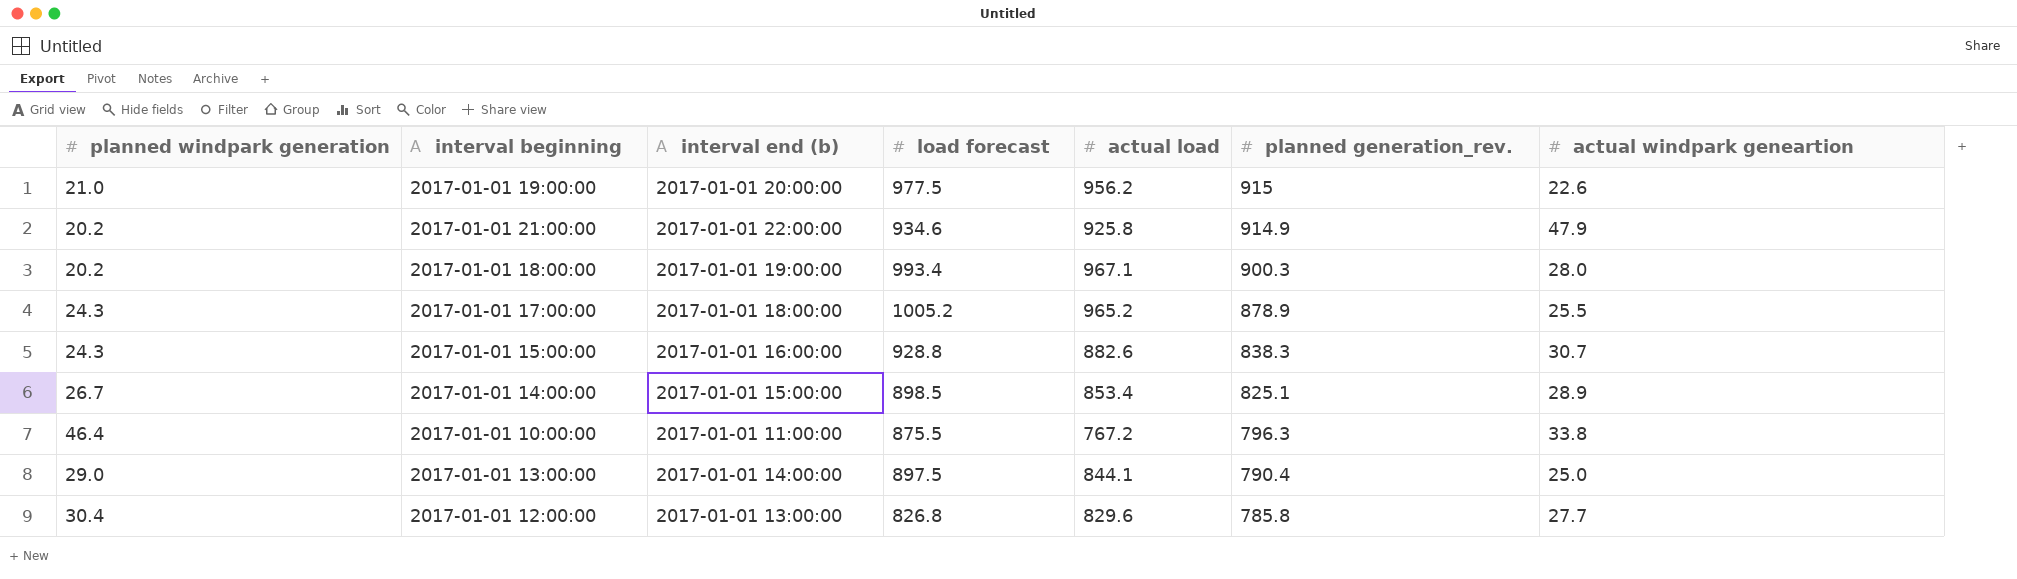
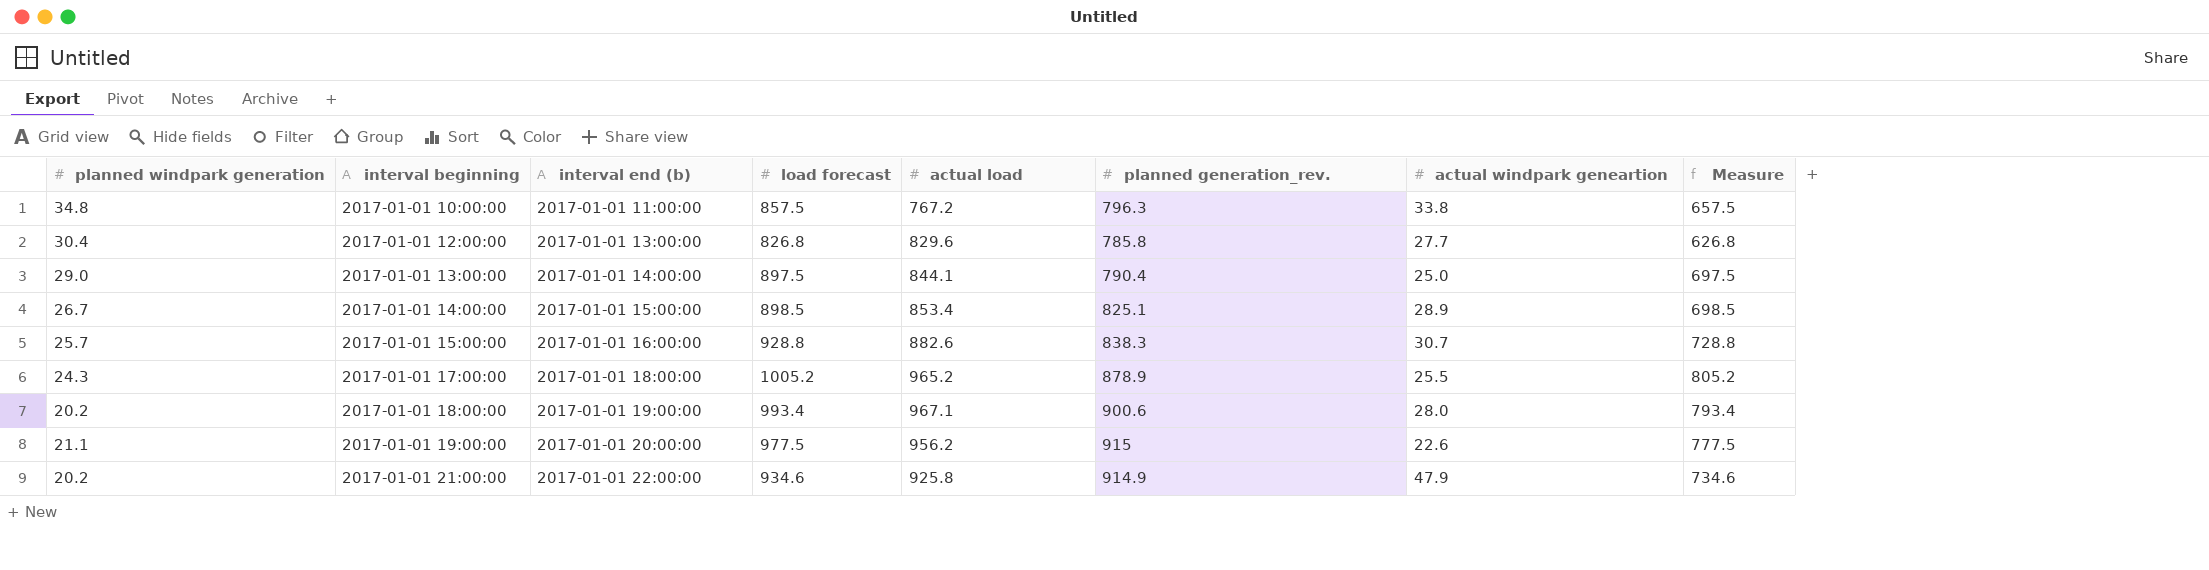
row order: planned generation_rev. descending -> interval beginning ascending
column Measure | formula: none -> [load forecast] - 200
2017-01-01 10:00:00 | planned windpark generation: 46.4 -> 34.8
2017-01-01 10:00:00 | load forecast: 875.5 -> 857.5
2017-01-01 15:00:00 | planned windpark generation: 24.3 -> 25.7
2017-01-01 18:00:00 | planned generation_rev.: 900.3 -> 900.6
2017-01-01 19:00:00 | planned windpark generation: 21.0 -> 21.1

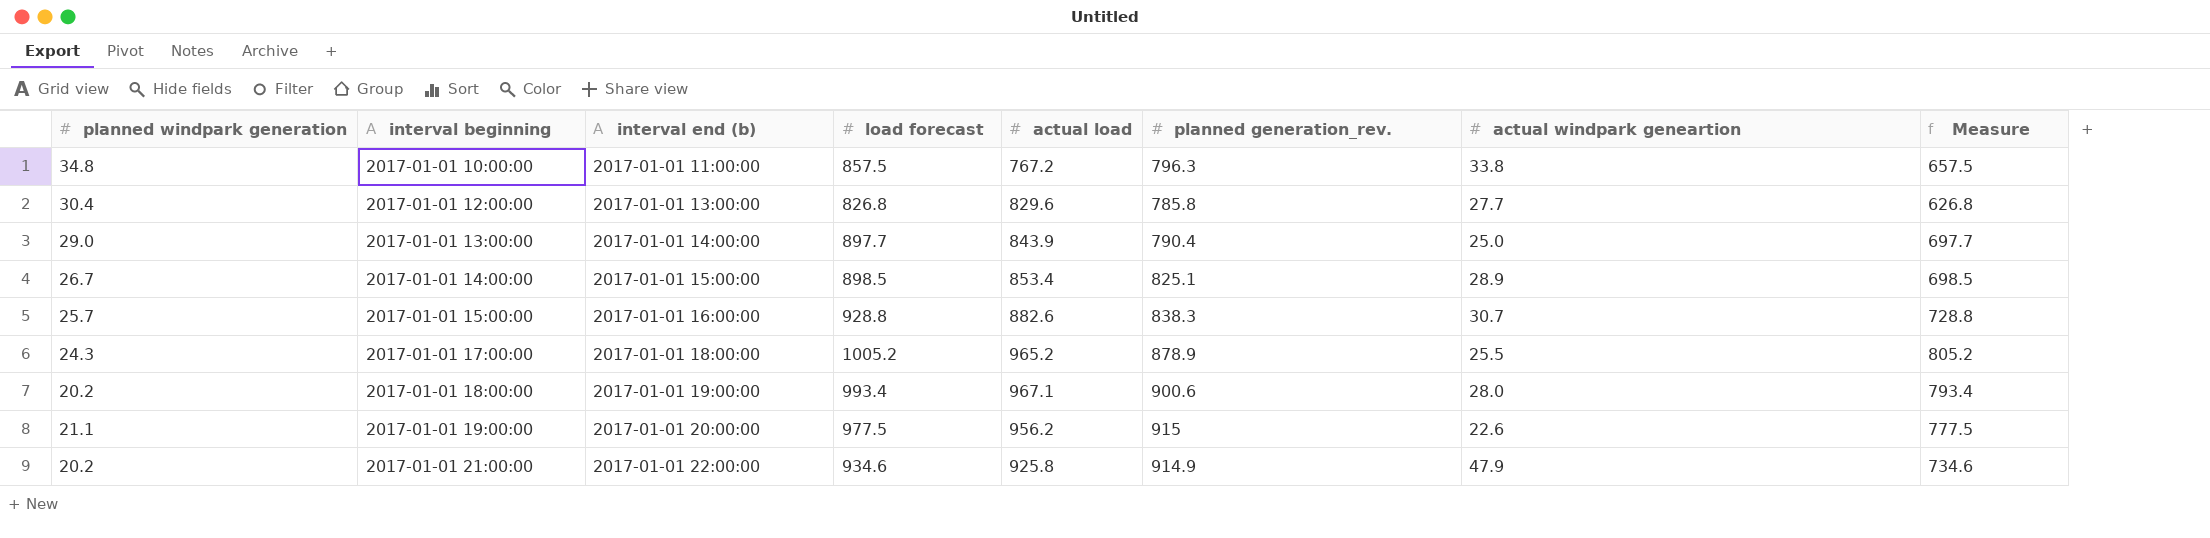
2017-01-01 13:00:00 | load forecast: 897.5 -> 897.7
2017-01-01 13:00:00 | actual load: 844.1 -> 843.9
2017-01-01 13:00:00 | Measure: 697.5 -> 697.7

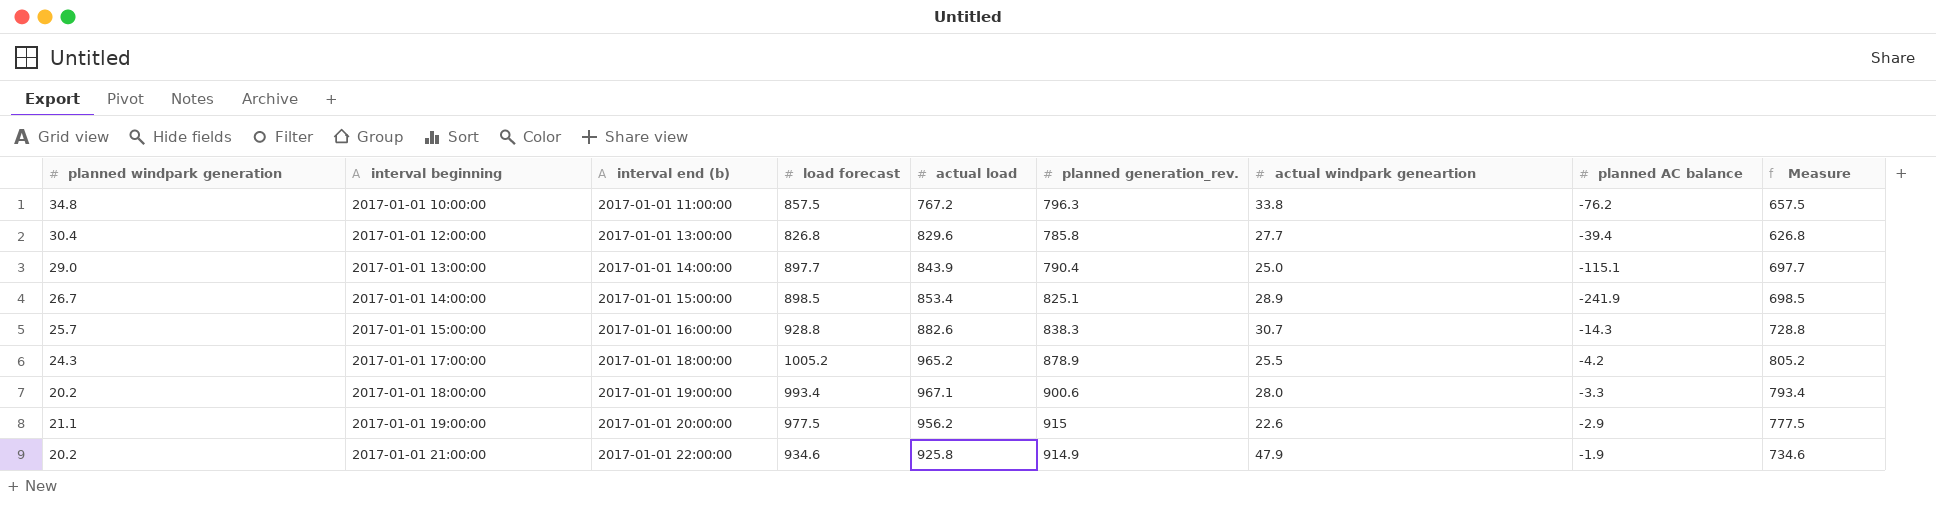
column planned AC balance | position: none -> 8

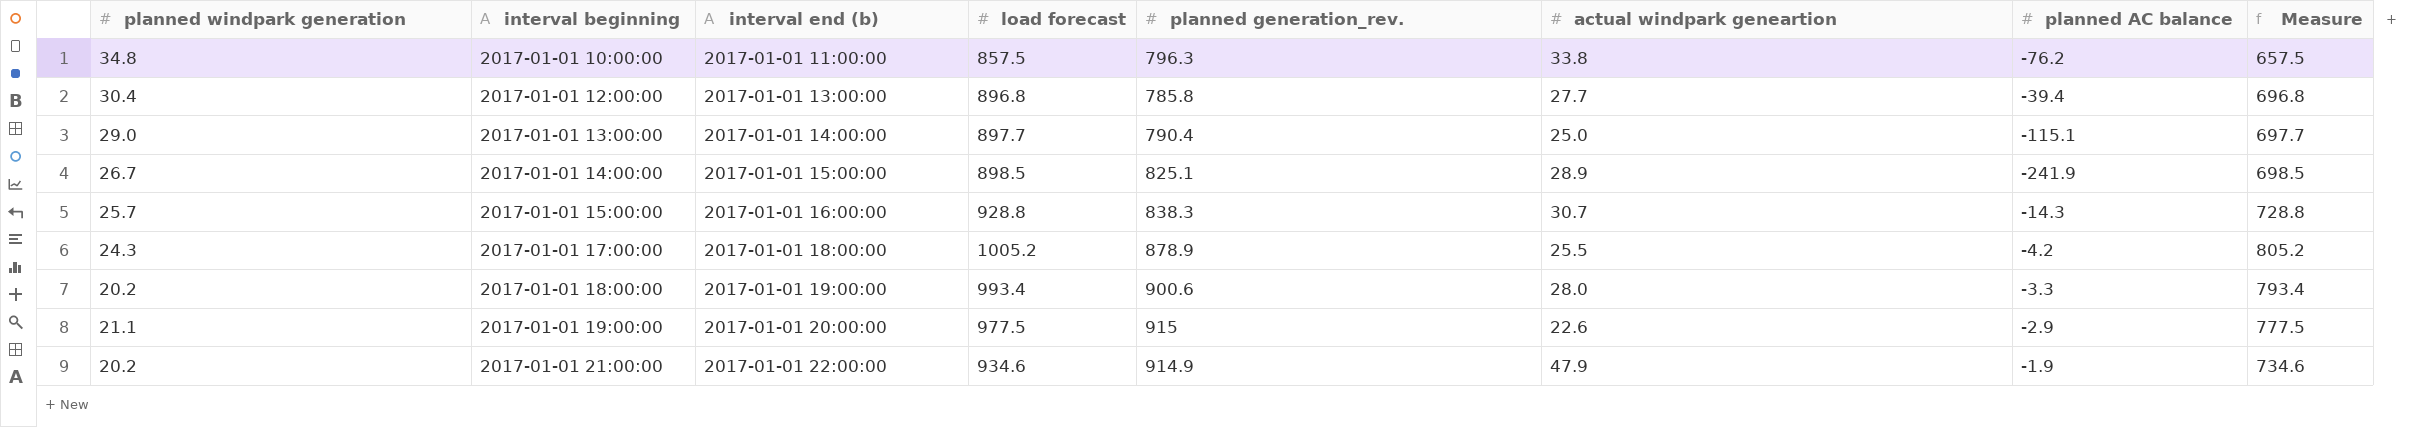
column actual load | position: 5 -> none
2017-01-01 12:00:00 | load forecast: 826.8 -> 896.8
2017-01-01 12:00:00 | Measure: 626.8 -> 696.8

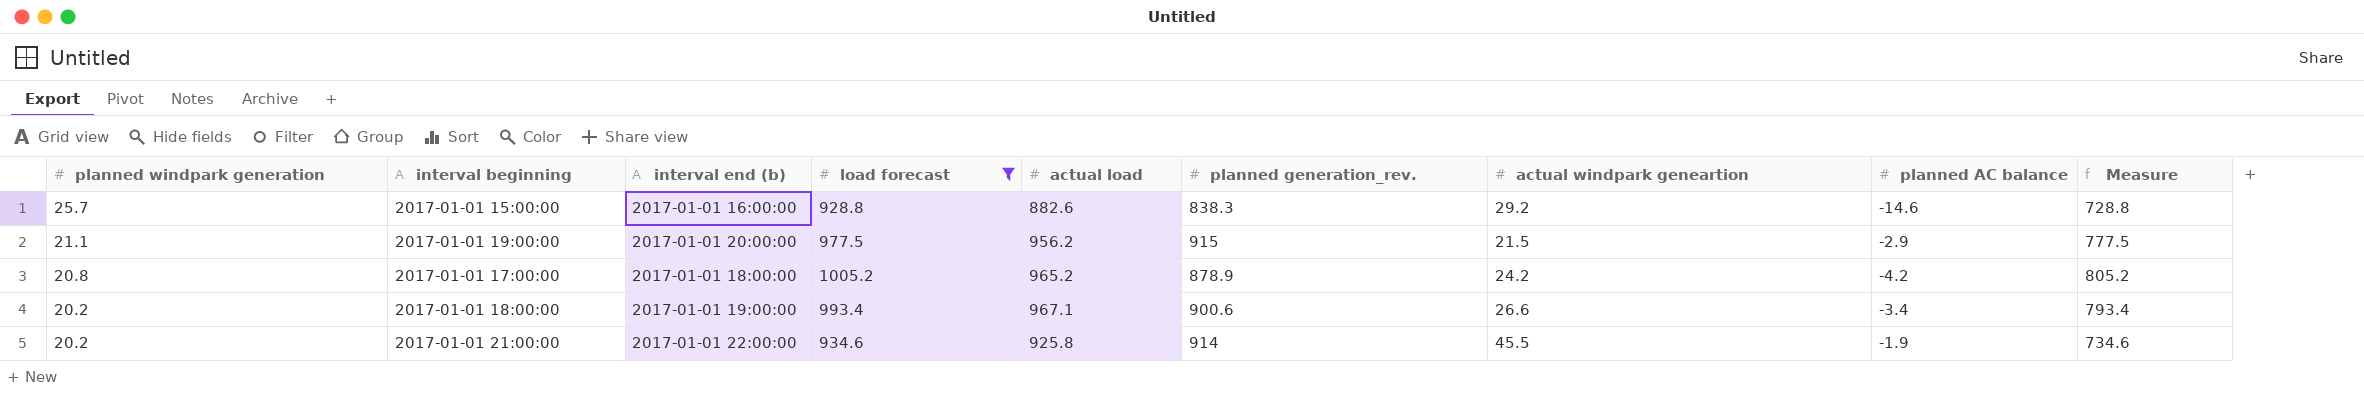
filter: none -> load forecast >= 928.8
row order: interval beginning ascending -> planned windpark generation descending
column actual load | position: none -> 5
2017-01-01 15:00:00 | actual windpark geneartion: 30.7 -> 29.2
2017-01-01 15:00:00 | planned AC balance: -14.3 -> -14.6
2017-01-01 19:00:00 | actual windpark geneartion: 22.6 -> 21.5
2017-01-01 17:00:00 | planned windpark generation: 24.3 -> 20.8
2017-01-01 17:00:00 | actual windpark geneartion: 25.5 -> 24.2
2017-01-01 18:00:00 | actual windpark geneartion: 28.0 -> 26.6
2017-01-01 18:00:00 | planned AC balance: -3.3 -> -3.4
2017-01-01 21:00:00 | planned generation_rev.: 914.9 -> 914
2017-01-01 21:00:00 | actual windpark geneartion: 47.9 -> 45.5

